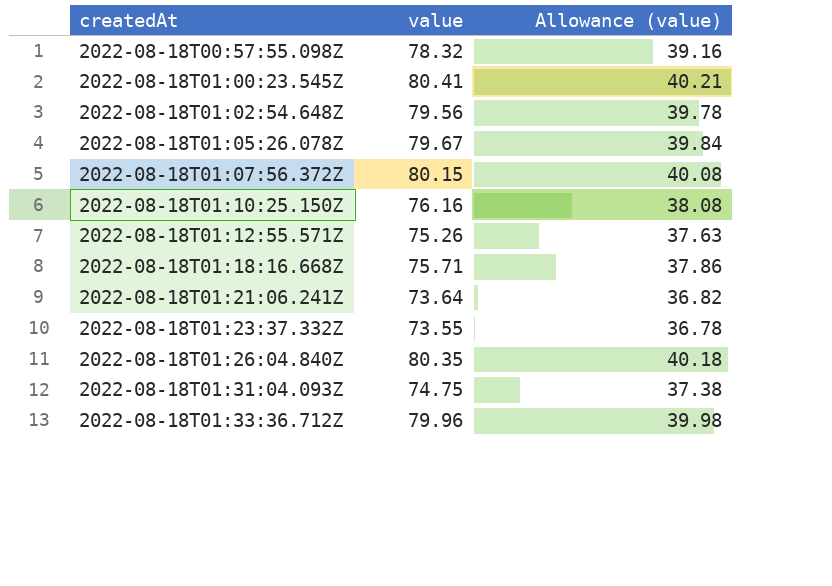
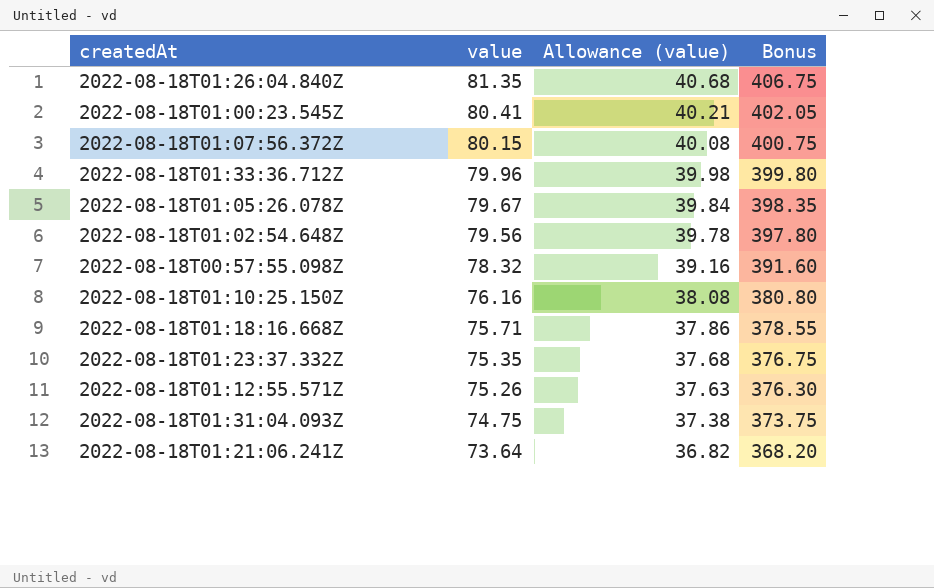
row order: createdAt ascending -> value descending
column Bonus | formula: none -> [value] * 5
2022-08-18T01:26:04.840Z | value: 80.35 -> 81.35
2022-08-18T01:26:04.840Z | Allowance (value): 40.18 -> 40.68
2022-08-18T01:23:37.332Z | value: 73.55 -> 75.35
2022-08-18T01:23:37.332Z | Allowance (value): 36.78 -> 37.68

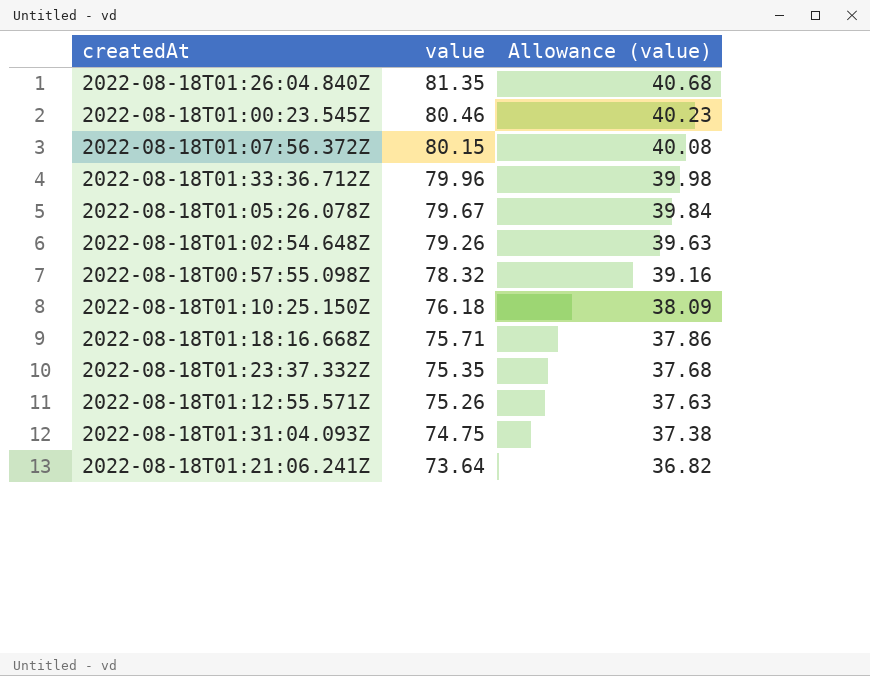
column Bonus | formula: [value] * 5 -> none
2022-08-18T01:00:23.545Z | value: 80.41 -> 80.46
2022-08-18T01:00:23.545Z | Allowance (value): 40.21 -> 40.23
2022-08-18T01:02:54.648Z | value: 79.56 -> 79.26
2022-08-18T01:02:54.648Z | Allowance (value): 39.78 -> 39.63
2022-08-18T01:10:25.150Z | value: 76.16 -> 76.18
2022-08-18T01:10:25.150Z | Allowance (value): 38.08 -> 38.09

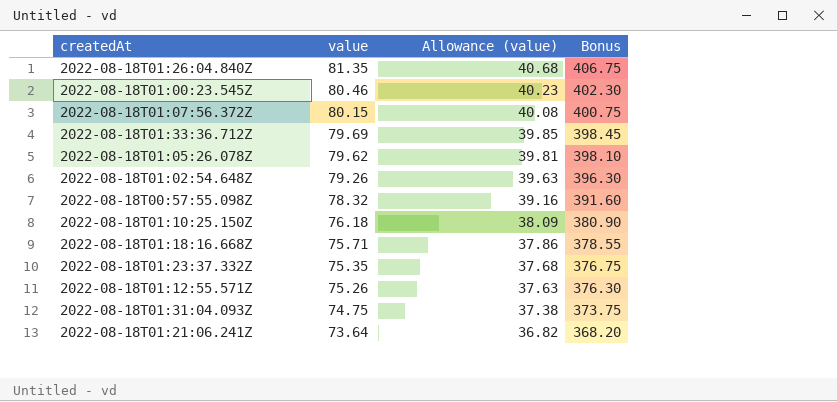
column Bonus | formula: none -> [value] * 5
2022-08-18T01:33:36.712Z | value: 79.96 -> 79.69
2022-08-18T01:33:36.712Z | Allowance (value): 39.98 -> 39.85
2022-08-18T01:05:26.078Z | value: 79.67 -> 79.62
2022-08-18T01:05:26.078Z | Allowance (value): 39.84 -> 39.81

